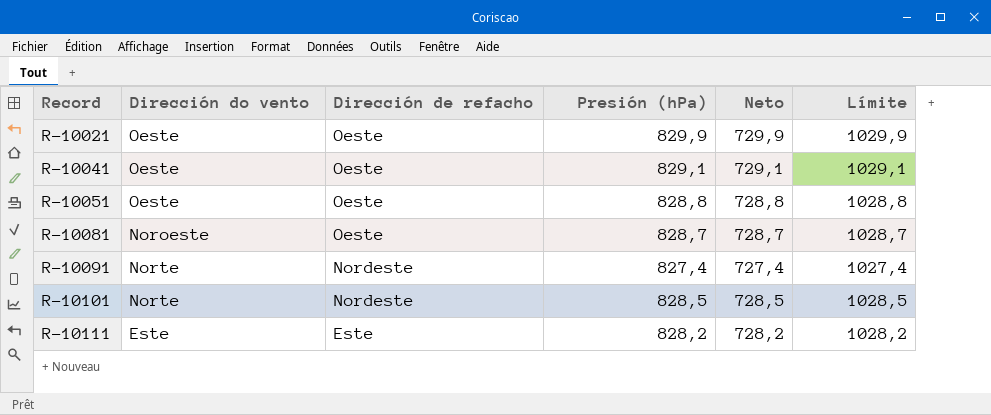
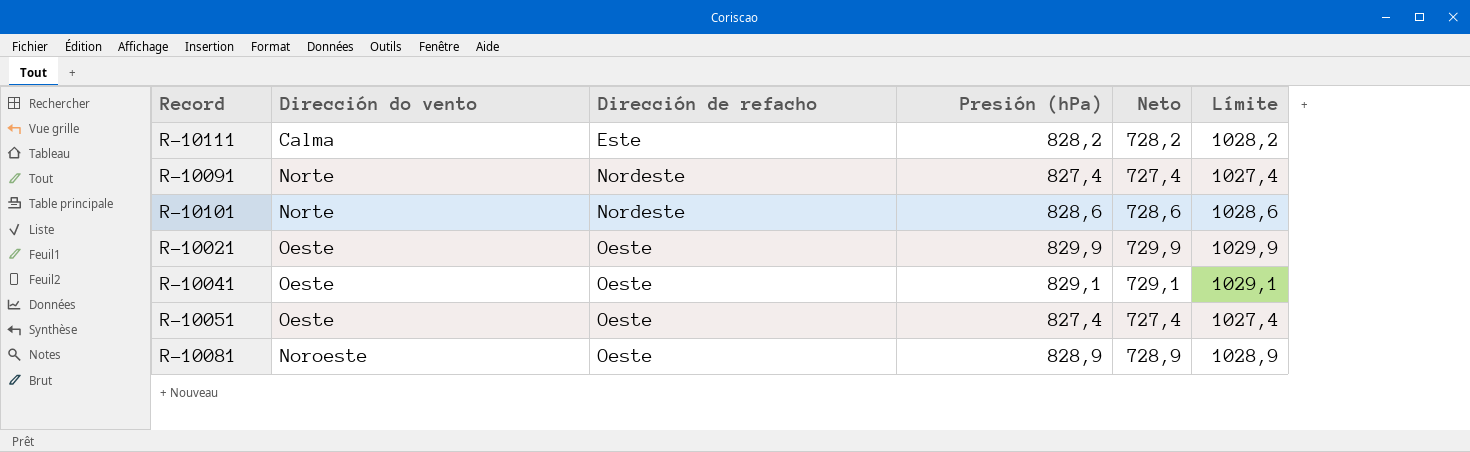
row order: Record ascending -> Dirección de refacho ascending
R-10111 | Dirección do vento: Este -> Calma
R-10101 | Presión (hPa): 828,5 -> 828,6
R-10101 | Neto: 728,5 -> 728,6
R-10101 | Límite: 1028,5 -> 1028,6
R-10051 | Presión (hPa): 828,8 -> 827,4
R-10051 | Neto: 728,8 -> 727,4
R-10051 | Límite: 1028,8 -> 1027,4
R-10081 | Presión (hPa): 828,7 -> 828,9
R-10081 | Neto: 728,7 -> 728,9
R-10081 | Límite: 1028,7 -> 1028,9

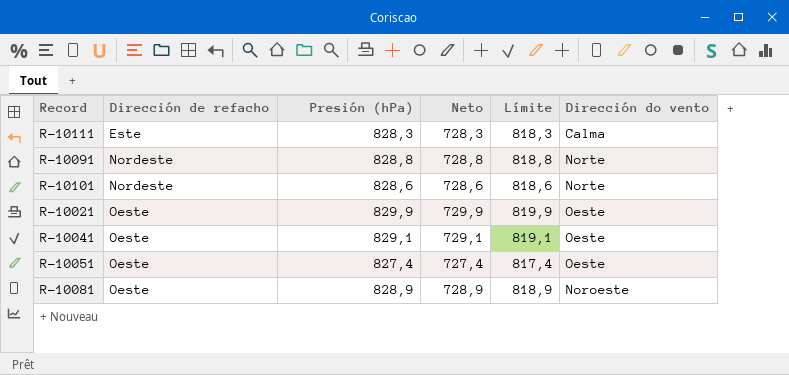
column Límite | formula: [Presión (hPa)] + 200 -> [Presión (hPa)] - 10
column Dirección do vento | position: 2 -> 6
R-10111 | Presión (hPa): 828,2 -> 828,3
R-10111 | Neto: 728,2 -> 728,3
R-10091 | Presión (hPa): 827,4 -> 828,8
R-10091 | Neto: 727,4 -> 728,8

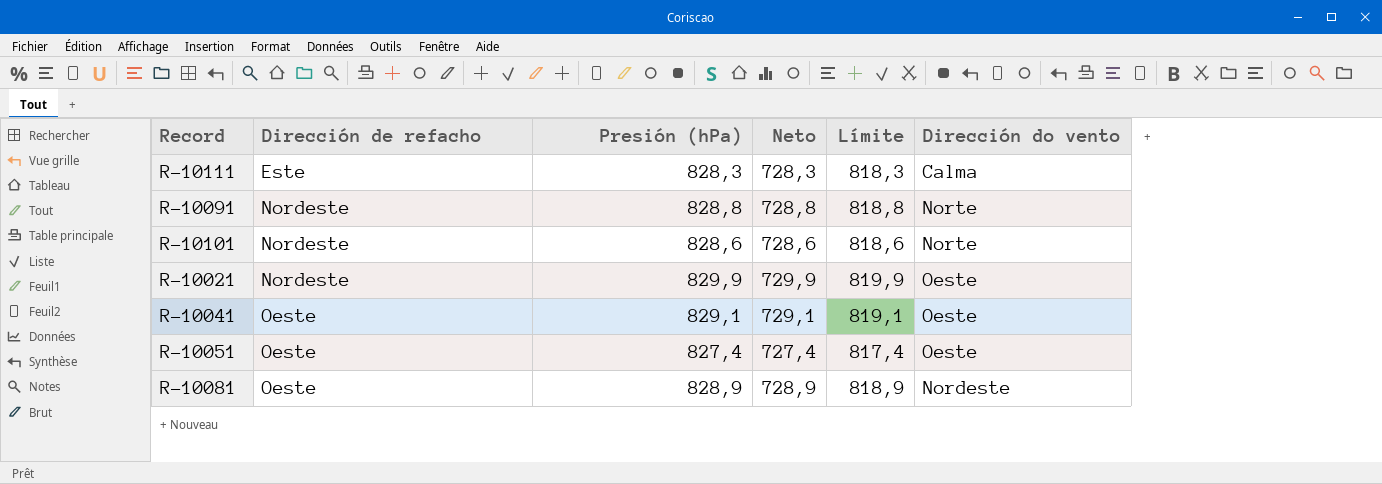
R-10021 | Dirección de refacho: Oeste -> Nordeste
R-10081 | Dirección do vento: Noroeste -> Nordeste

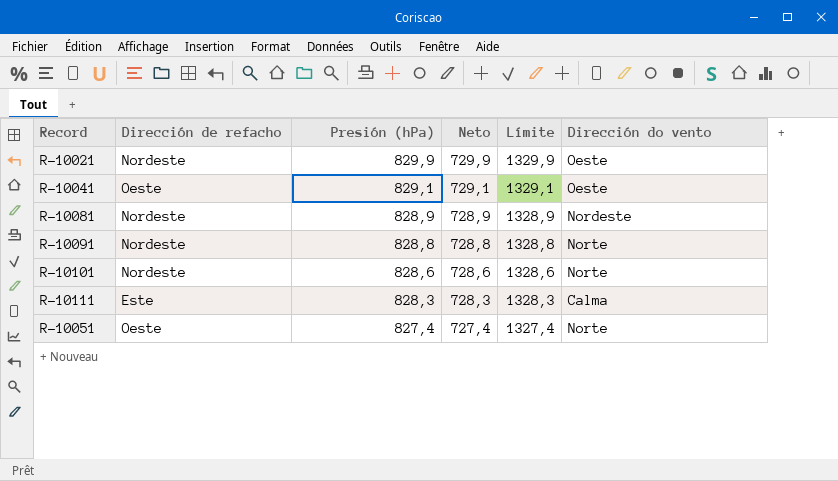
row order: Dirección de refacho ascending -> Presión (hPa) descending
column Límite | formula: [Presión (hPa)] - 10 -> [Presión (hPa)] + 500
R-10081 | Dirección de refacho: Oeste -> Nordeste
R-10051 | Dirección do vento: Oeste -> Norte

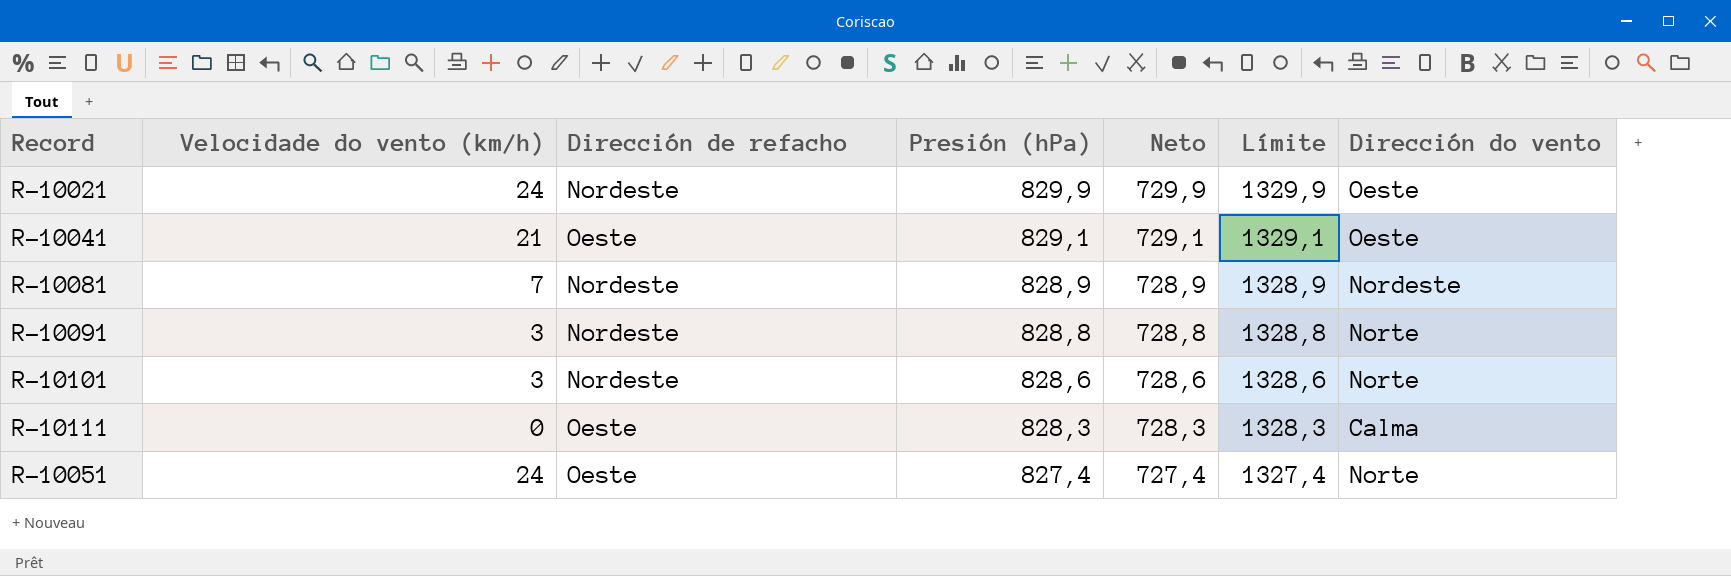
column Velocidade do vento (km/h) | position: none -> 2
R-10111 | Dirección de refacho: Este -> Oeste

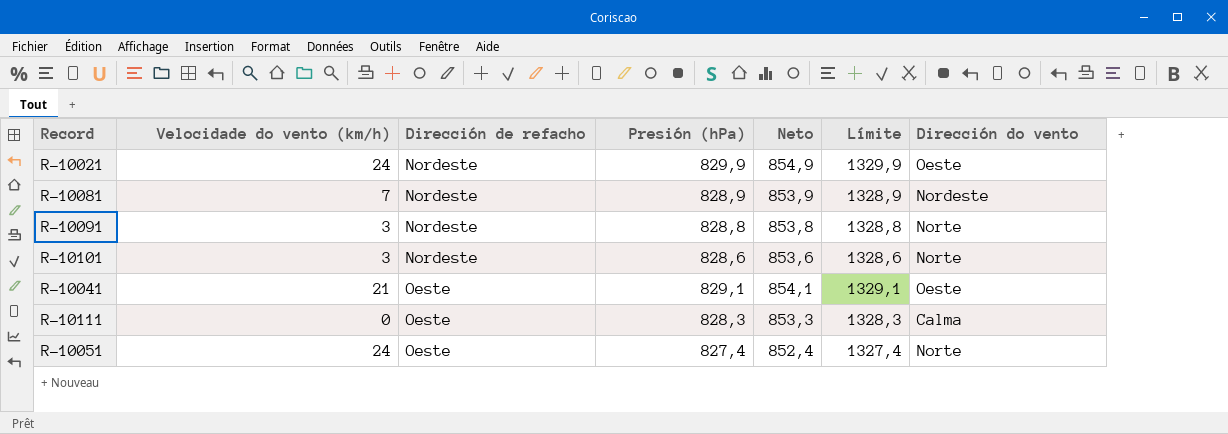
row order: Presión (hPa) descending -> Dirección de refacho ascending
column Neto | formula: [Presión (hPa)] - 100 -> [Presión (hPa)] + 25

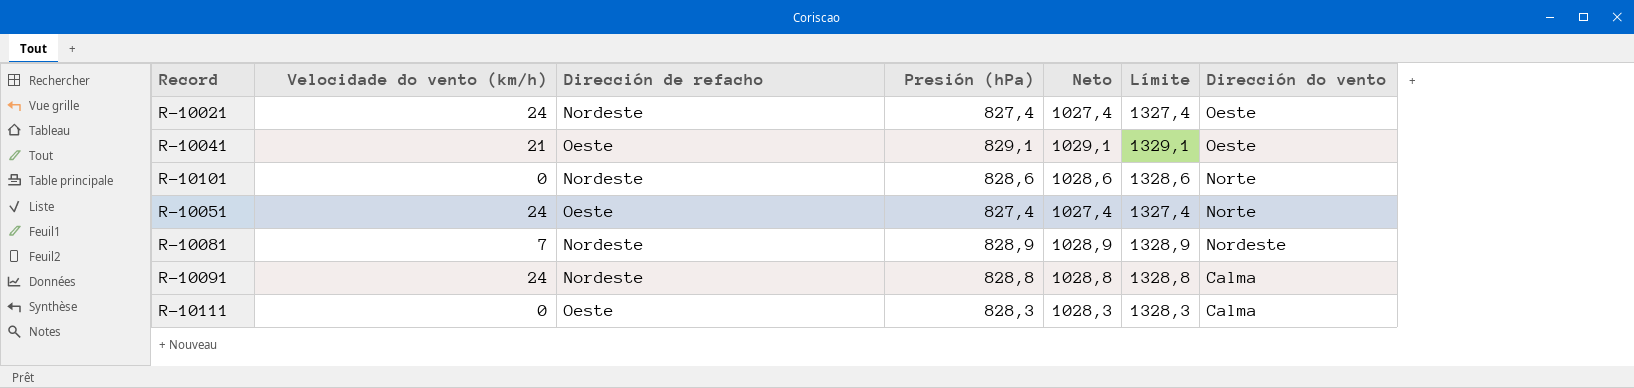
row order: Dirección de refacho ascending -> Dirección do vento descending
column Neto | formula: [Presión (hPa)] + 25 -> [Presión (hPa)] + 200
R-10021 | Presión (hPa): 829,9 -> 827,4
R-10021 | Límite: 1329,9 -> 1327,4
R-10101 | Velocidade do vento (km/h): 3 -> 0
R-10091 | Velocidade do vento (km/h): 3 -> 24
R-10091 | Dirección do vento: Norte -> Calma

